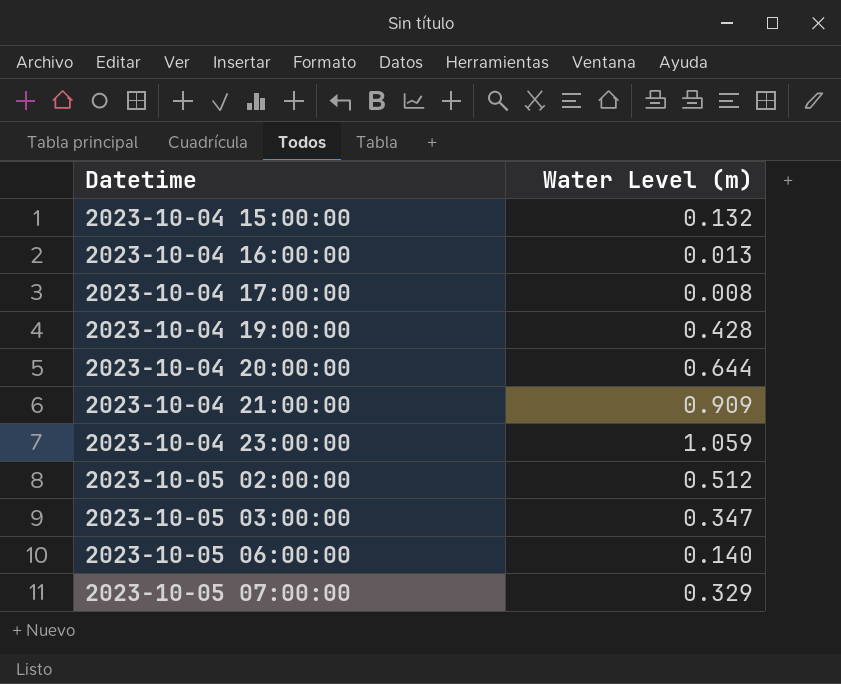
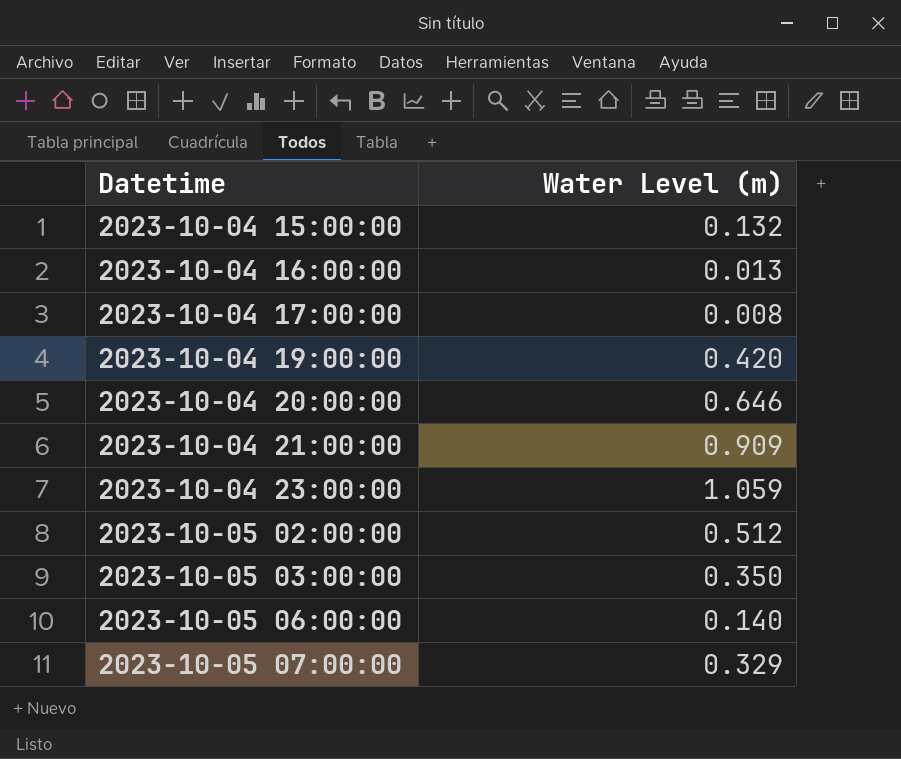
2023-10-04 19:00:00 | Water Level (m): 0.428 -> 0.420
2023-10-04 20:00:00 | Water Level (m): 0.644 -> 0.646
2023-10-05 03:00:00 | Water Level (m): 0.347 -> 0.350

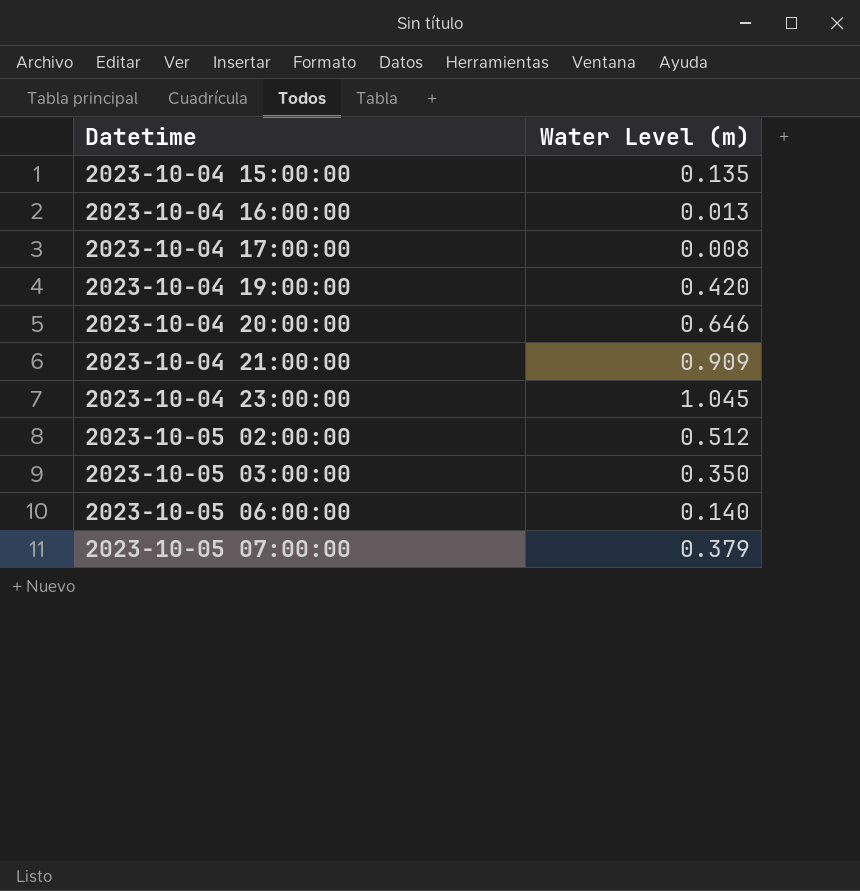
2023-10-04 15:00:00 | Water Level (m): 0.132 -> 0.135
2023-10-04 23:00:00 | Water Level (m): 1.059 -> 1.045
2023-10-05 07:00:00 | Water Level (m): 0.329 -> 0.379

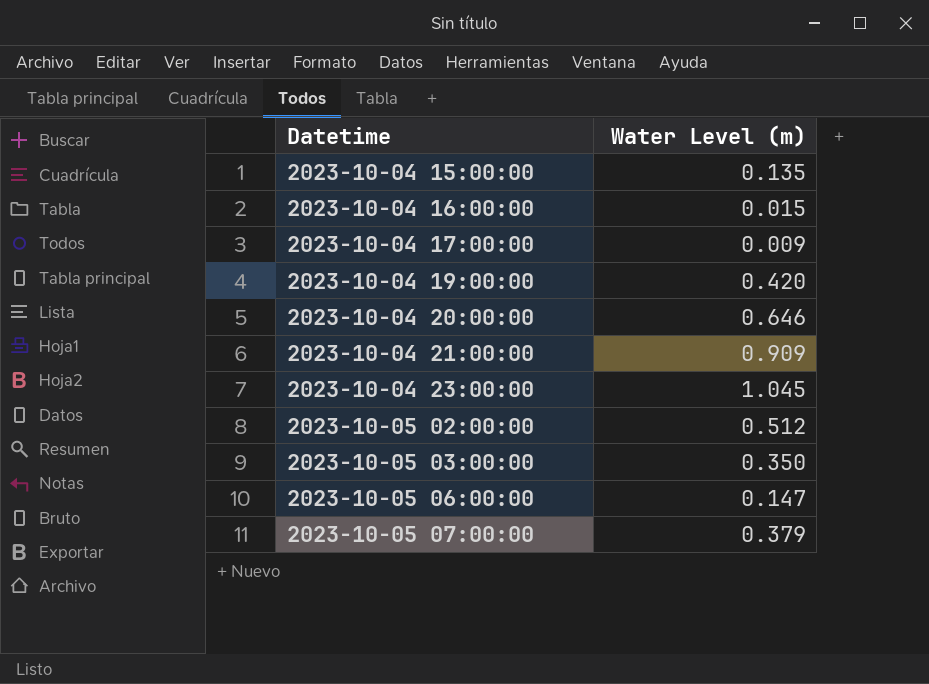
2023-10-04 16:00:00 | Water Level (m): 0.013 -> 0.015
2023-10-04 17:00:00 | Water Level (m): 0.008 -> 0.009
2023-10-05 06:00:00 | Water Level (m): 0.140 -> 0.147

